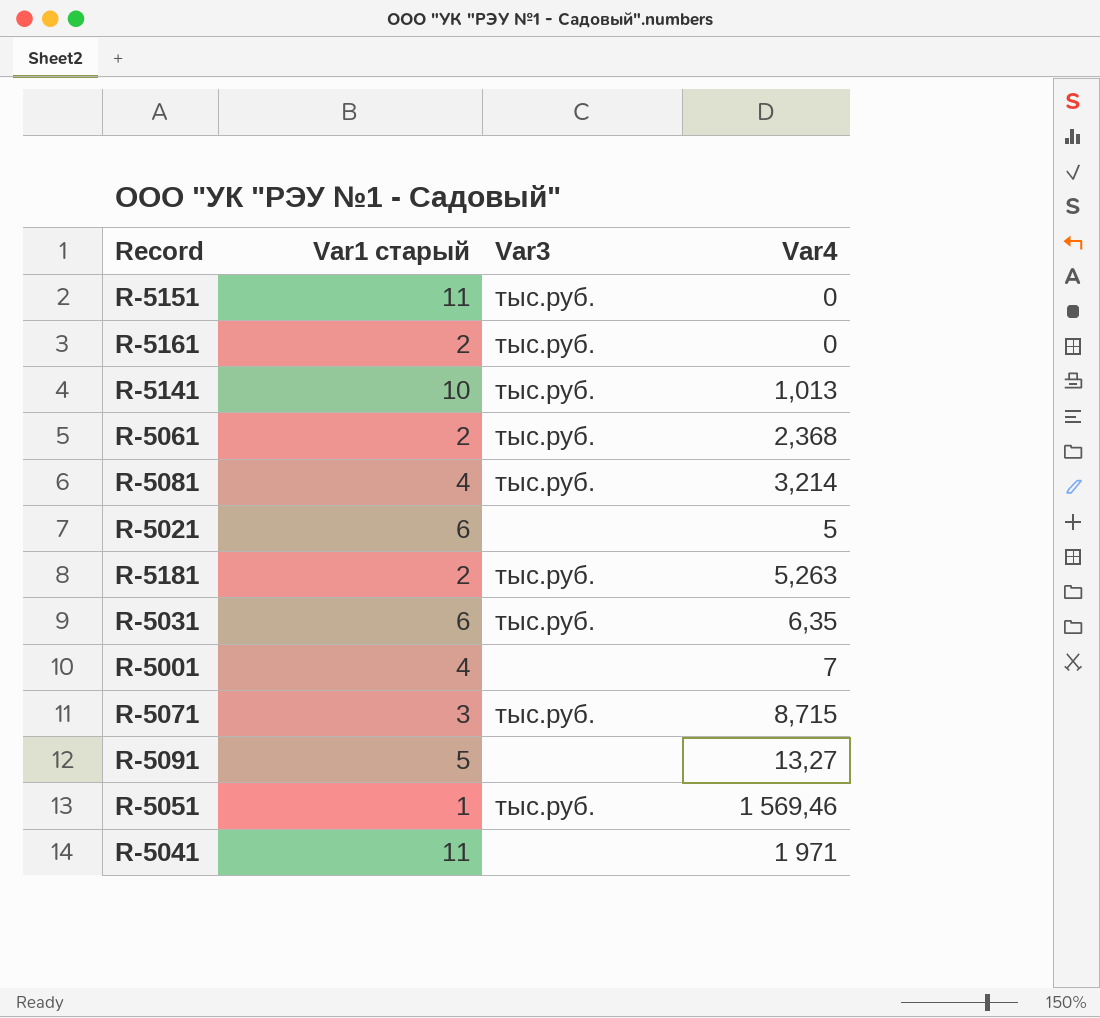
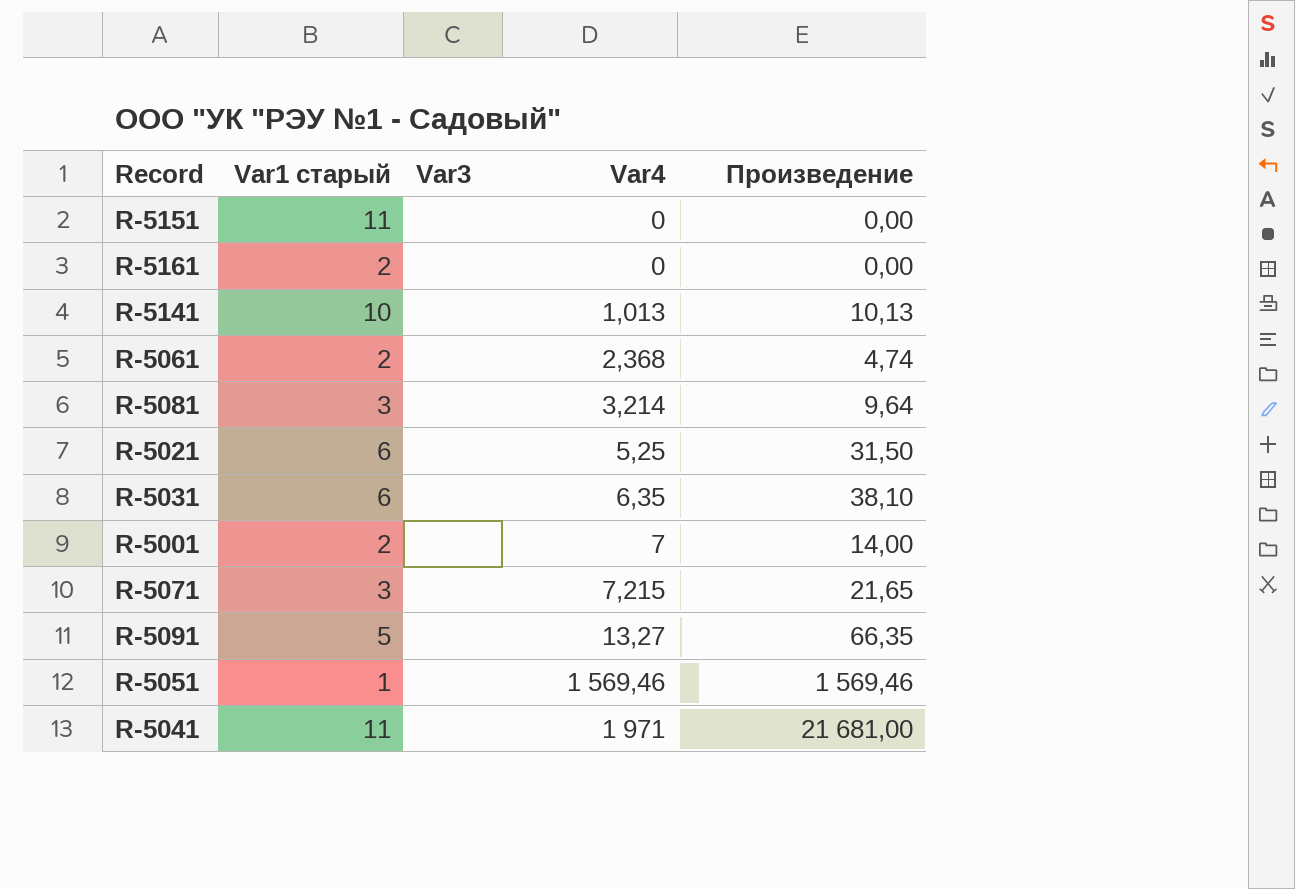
column Произведение | formula: none -> [Var1 старый] * [Var4]
row R-5181: 2 | тыс.руб. | 5,263 -> none
R-5151 | Var3: тыс.руб. -> none
R-5161 | Var3: тыс.руб. -> none
R-5141 | Var3: тыс.руб. -> none
R-5061 | Var3: тыс.руб. -> none
R-5081 | Var1 старый: 4 -> 3
R-5081 | Var3: тыс.руб. -> none
R-5021 | Var4: 5 -> 5,25
R-5031 | Var3: тыс.руб. -> none
R-5001 | Var1 старый: 4 -> 2
R-5071 | Var3: тыс.руб. -> none
R-5071 | Var4: 8,715 -> 7,215
R-5051 | Var3: тыс.руб. -> none

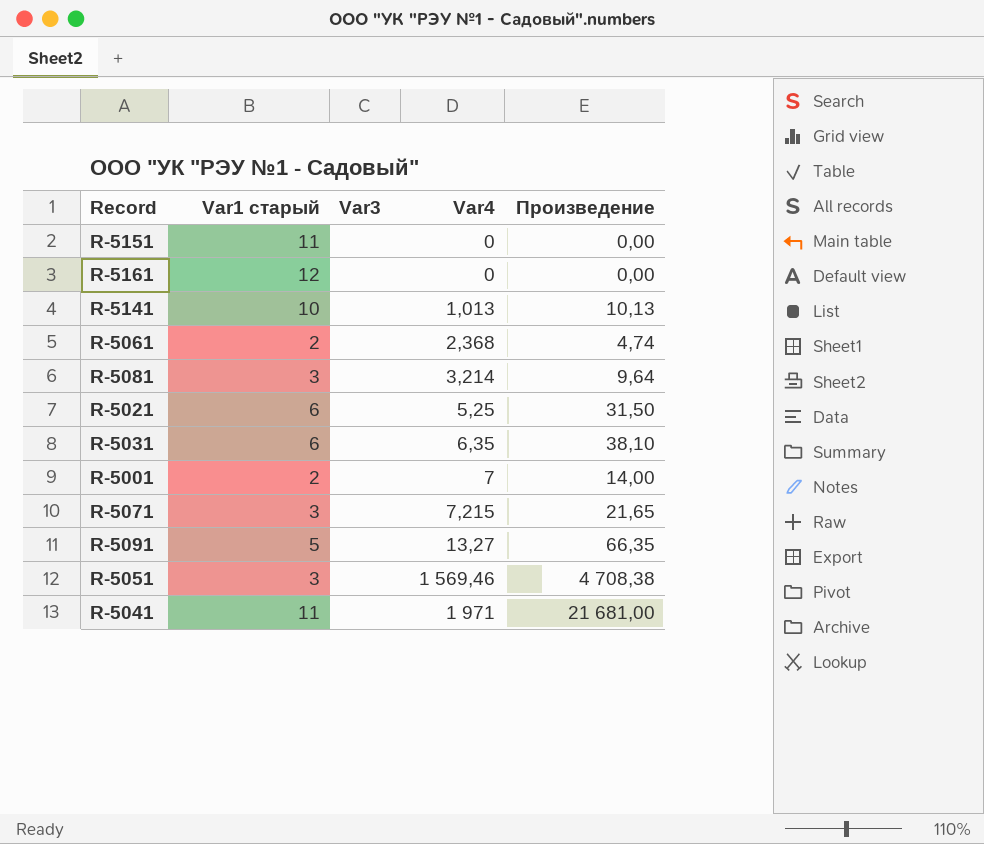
R-5161 | Var1 старый: 2 -> 12
R-5051 | Var1 старый: 1 -> 3
R-5051 | Произведение: 1 569,46 -> 4 708,38

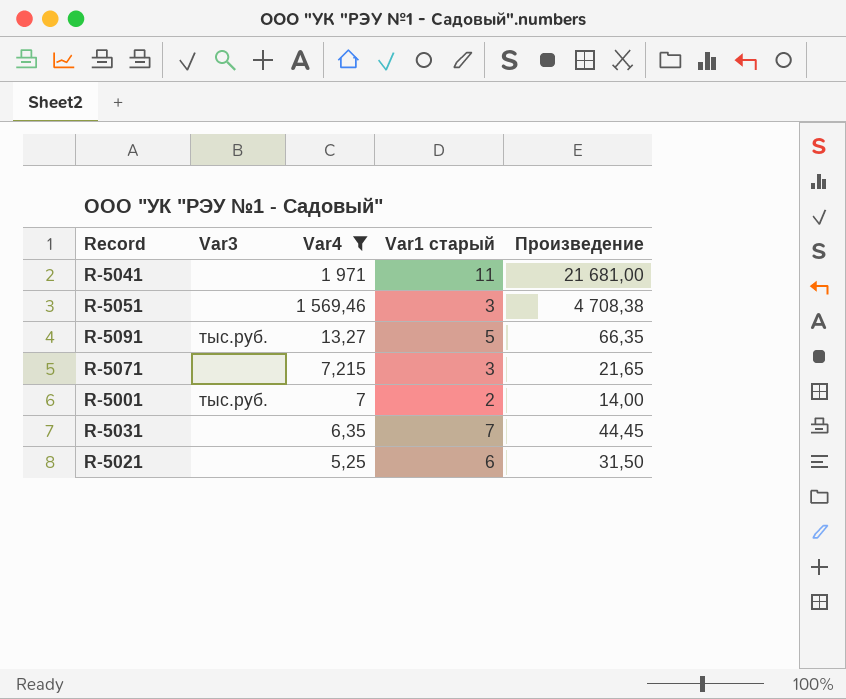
filter: none -> Var4 >= 5,25
row order: Var4 ascending -> Var4 descending
column Var1 старый | position: 2 -> 4
R-5091 | Var3: none -> тыс.руб.
R-5001 | Var3: none -> тыс.руб.
R-5031 | Var1 старый: 6 -> 7
R-5031 | Произведение: 38,10 -> 44,45

